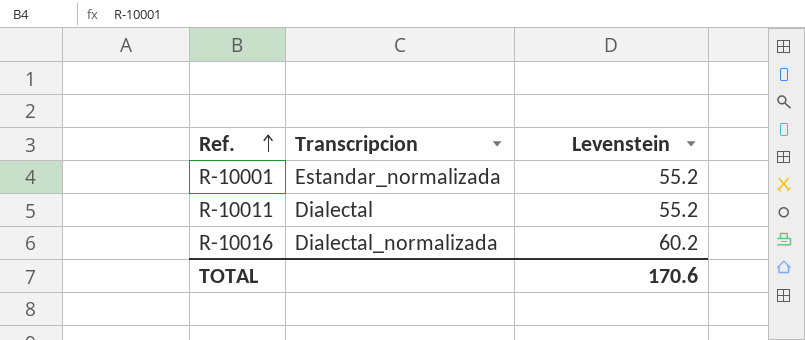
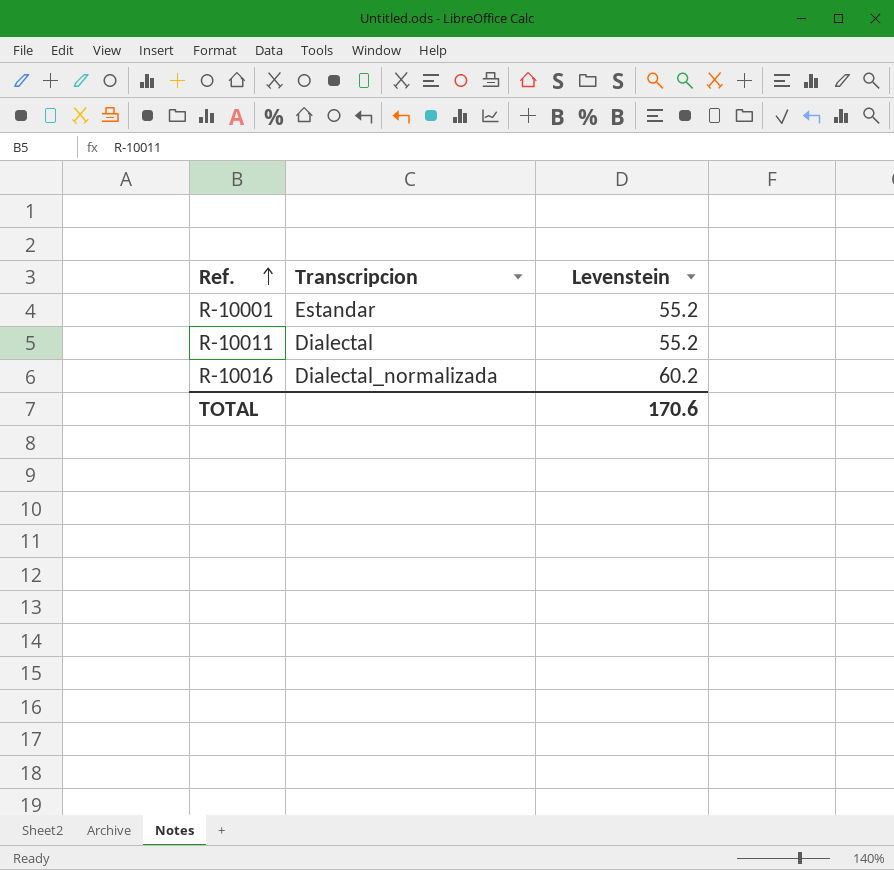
R-10001 | Transcripcion: Estandar_normalizada -> Estandar

